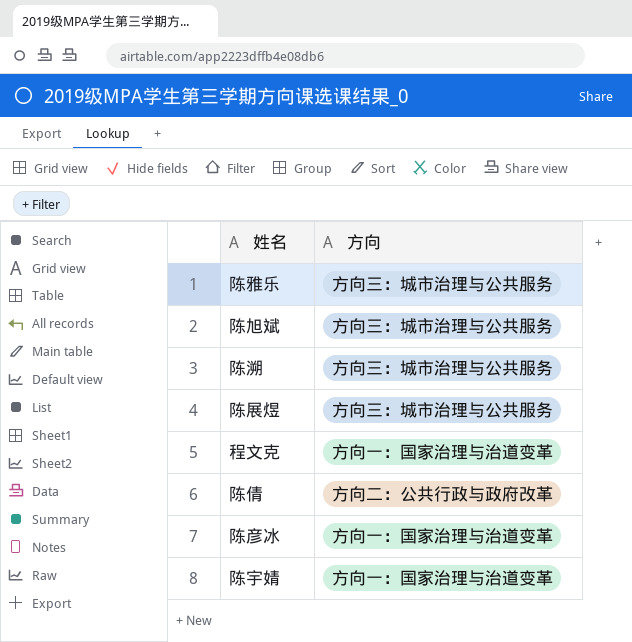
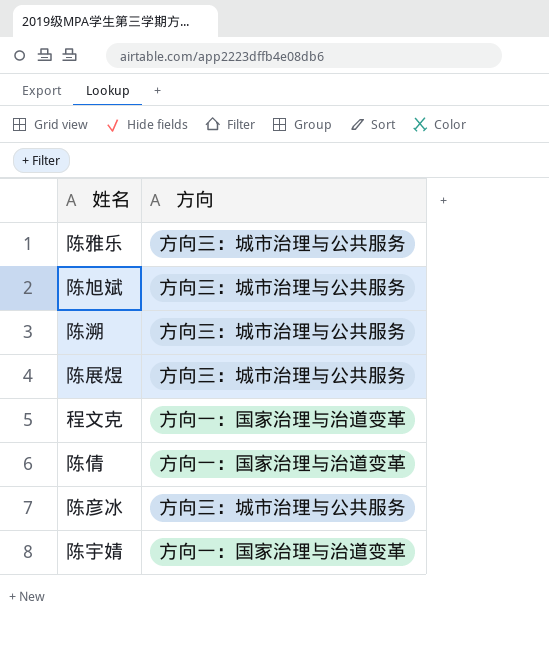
陈倩 | 方向: 方向二：公共行政与政府改革 -> 方向一：国家治理与治道变革
陈彦冰 | 方向: 方向一：国家治理与治道变革 -> 方向三：城市治理与公共服务

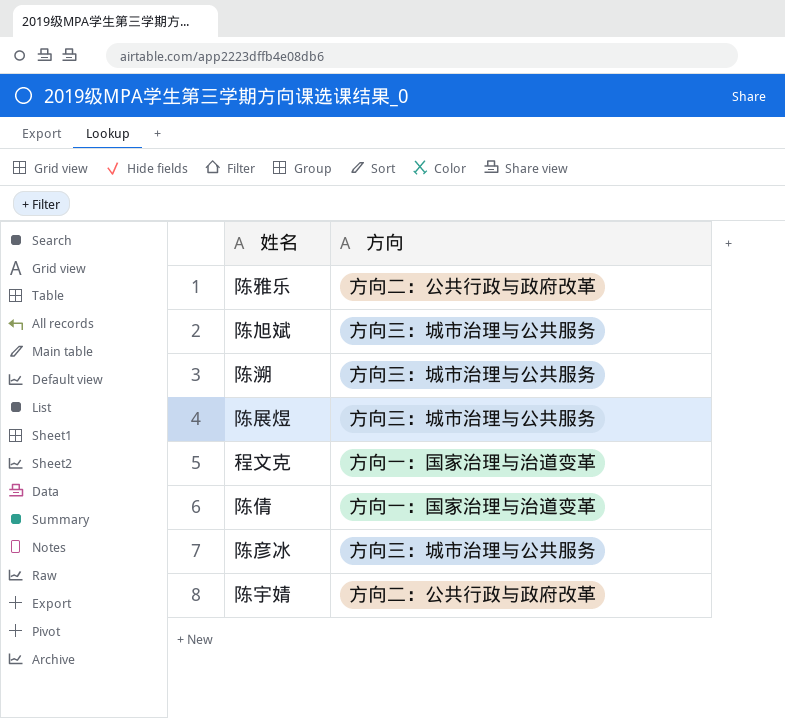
陈雅乐 | 方向: 方向三：城市治理与公共服务 -> 方向二：公共行政与政府改革
陈宇婧 | 方向: 方向一：国家治理与治道变革 -> 方向二：公共行政与政府改革

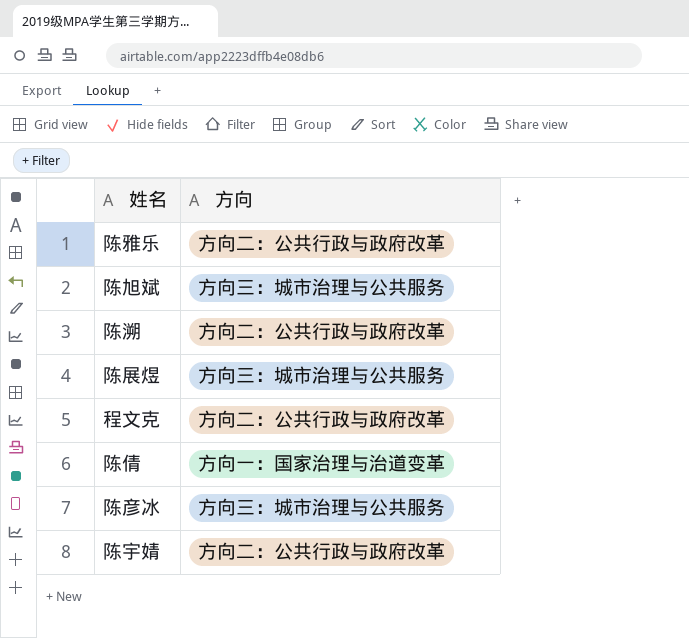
陈溯 | 方向: 方向三：城市治理与公共服务 -> 方向二：公共行政与政府改革
程文克 | 方向: 方向一：国家治理与治道变革 -> 方向二：公共行政与政府改革

